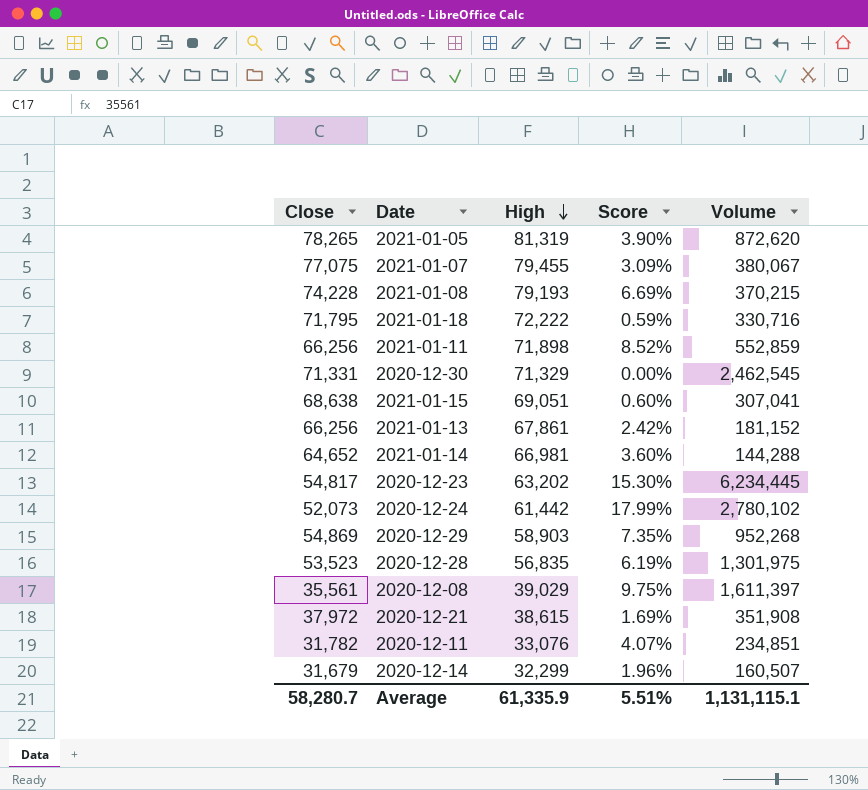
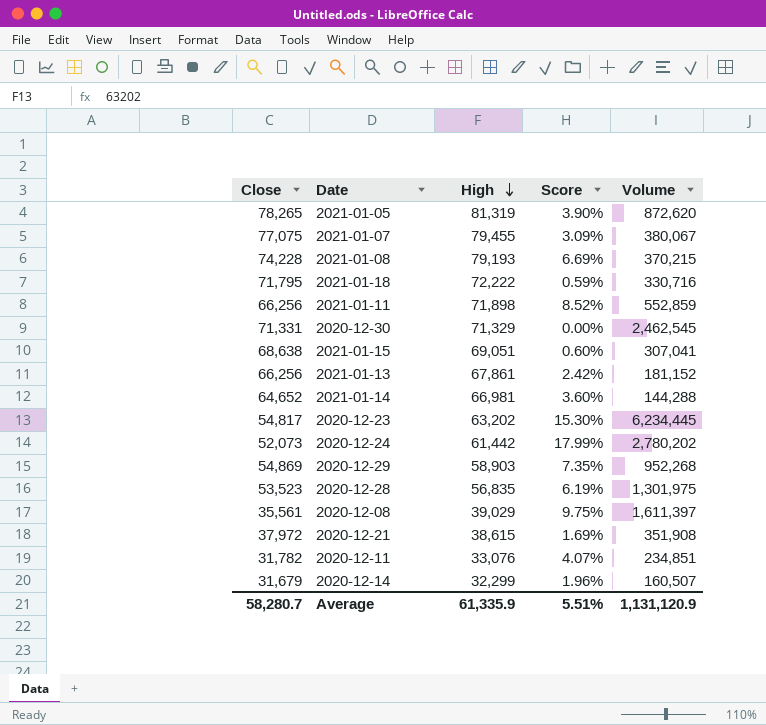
2020-12-24 | Volume: 2,780,102 -> 2,780,202
Average | Volume: 1,131,115.1 -> 1,131,120.9

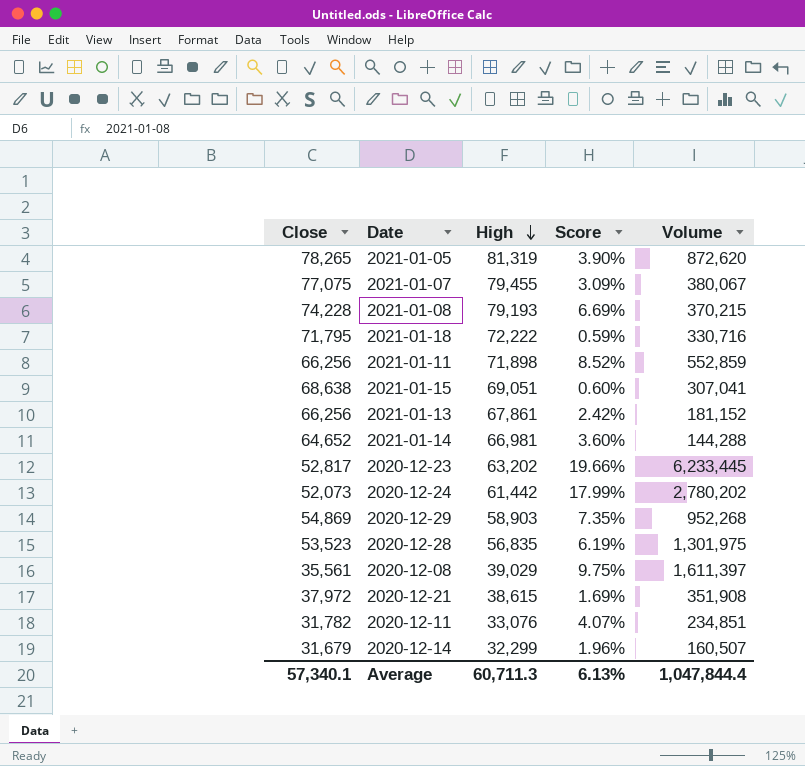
row 2020-12-30: 71,331 | 71,329 | 0.00% | 2,462,545 -> none
2020-12-23 | Close: 54,817 -> 52,817
2020-12-23 | Score: 15.30% -> 19.66%
2020-12-23 | Volume: 6,234,445 -> 6,233,445
Average | Close: 58,280.7 -> 57,340.1
Average | High: 61,335.9 -> 60,711.3
Average | Score: 5.51% -> 6.13%
Average | Volume: 1,131,120.9 -> 1,047,844.4

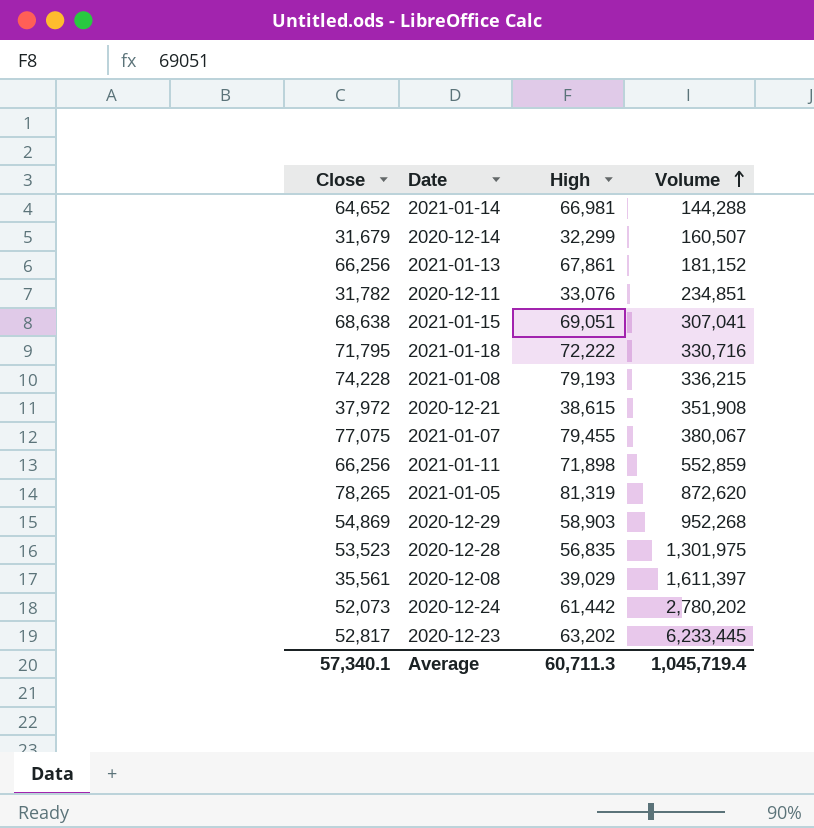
row order: High descending -> Volume ascending
column Score | formula: ([High] - [Close]) / [Close] -> none
2021-01-08 | Volume: 370,215 -> 336,215
Average | Volume: 1,047,844.4 -> 1,045,719.4

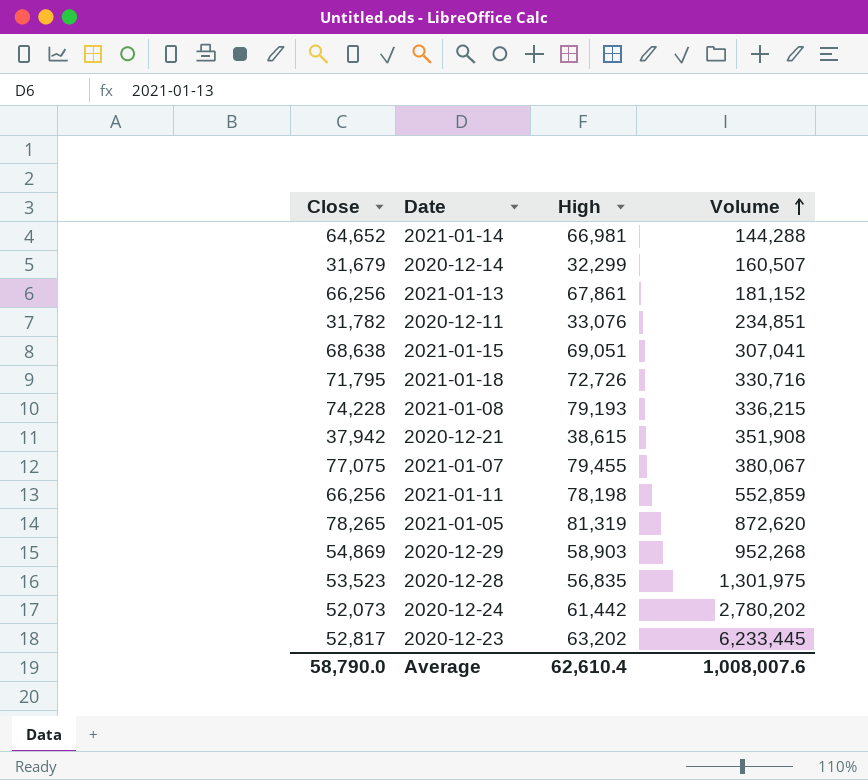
row 2020-12-08: 35,561 | 39,029 | 1,611,397 -> none
2021-01-18 | High: 72,222 -> 72,726
2020-12-21 | Close: 37,972 -> 37,942
2021-01-11 | High: 71,898 -> 78,198
Average | Close: 57,340.1 -> 58,790.0
Average | High: 60,711.3 -> 62,610.4
Average | Volume: 1,045,719.4 -> 1,008,007.6

